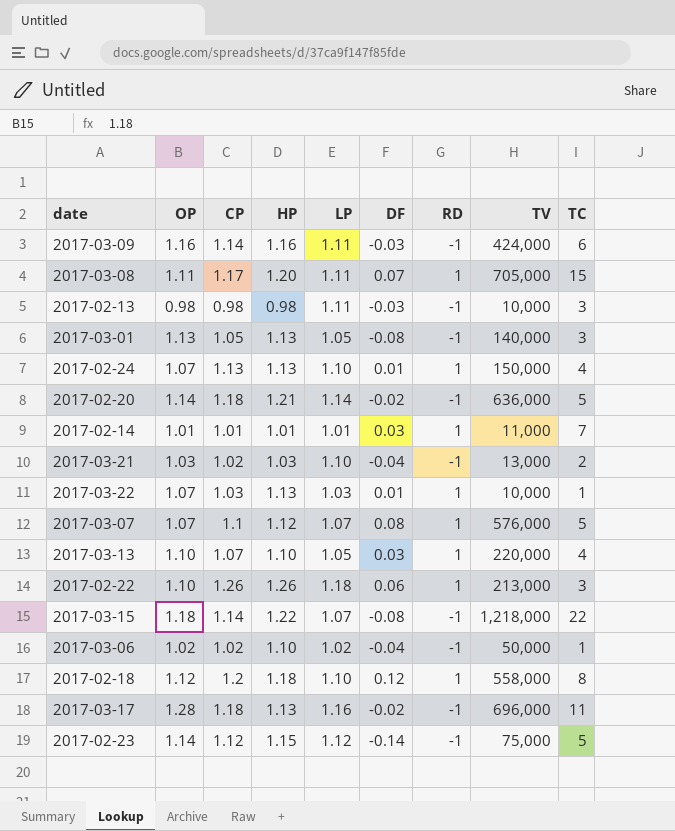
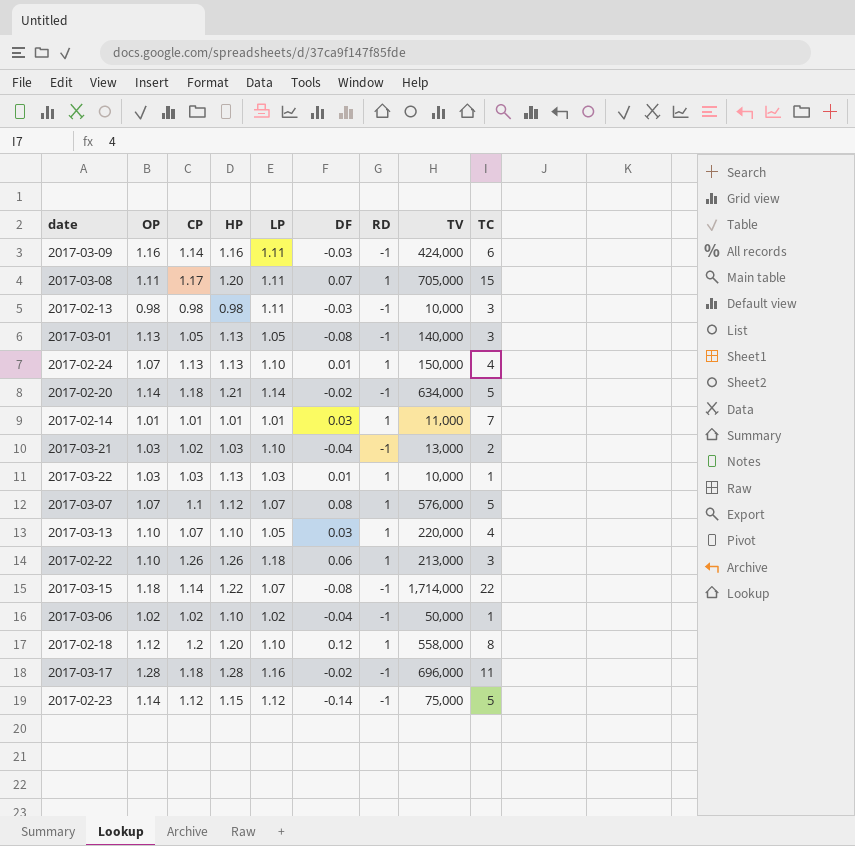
2017-02-20 | TV: 636,000 -> 634,000
2017-03-22 | OP: 1.07 -> 1.03
2017-03-15 | TV: 1,218,000 -> 1,714,000
2017-02-18 | HP: 1.18 -> 1.20
2017-03-17 | HP: 1.13 -> 1.28

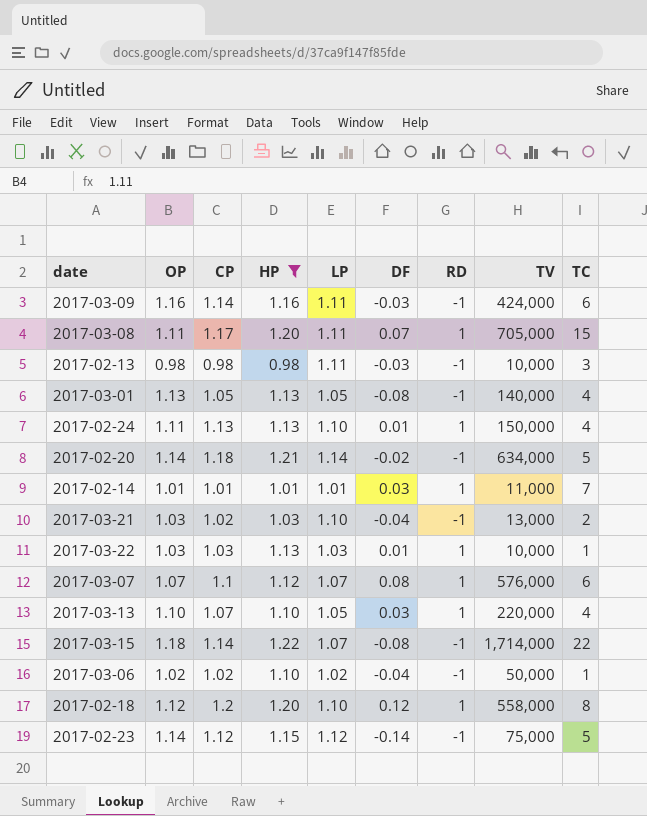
filter: none -> HP <= 1.22
2017-03-01 | TC: 3 -> 4
2017-02-24 | OP: 1.07 -> 1.11
2017-03-07 | TC: 5 -> 6

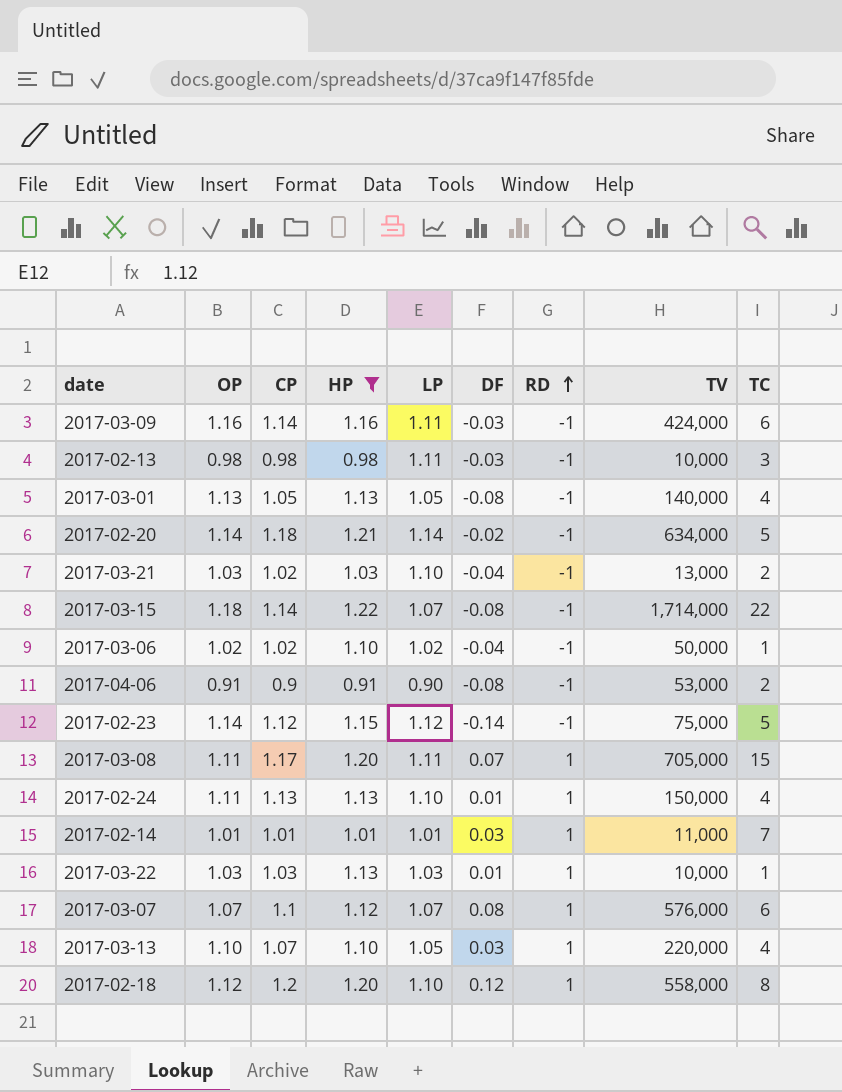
row order: none -> RD ascending
row 2017-04-06: none -> 0.91 | 0.9 | 0.91 | 0.90 | -0.08 | -1 | 53,000 | 2

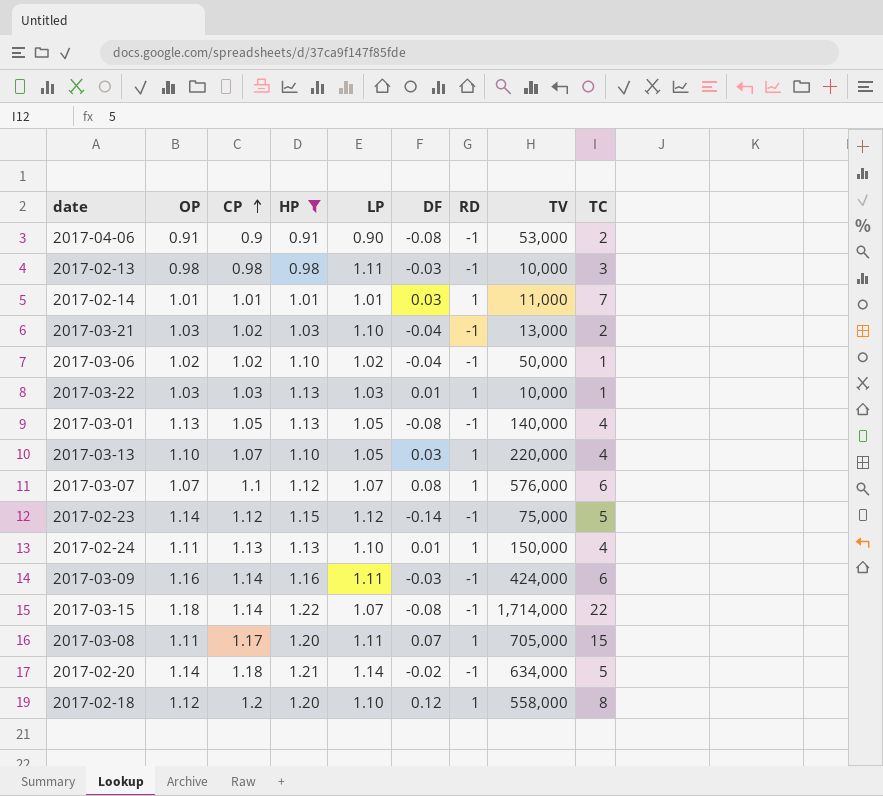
row order: RD ascending -> CP ascending

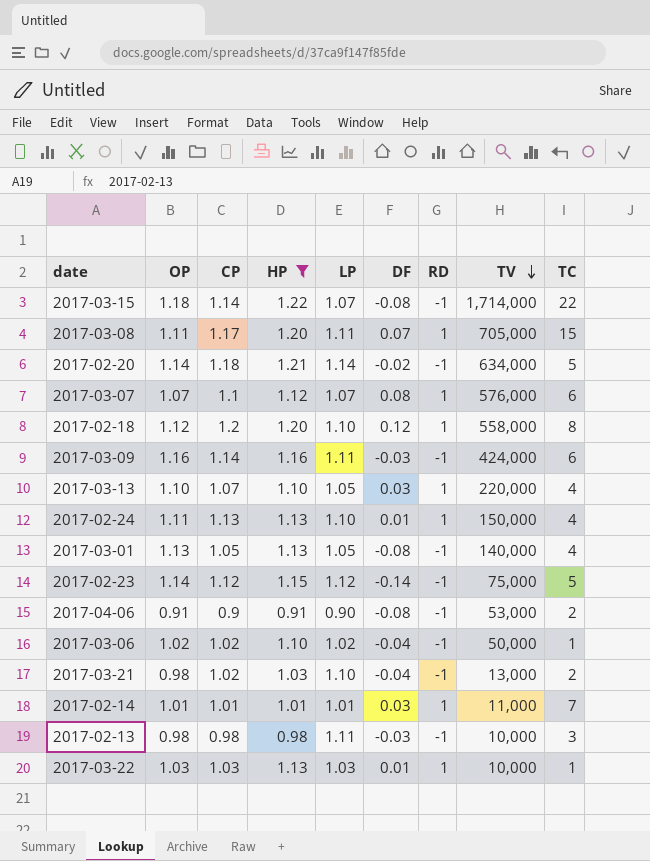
row order: CP ascending -> TV descending
2017-03-21 | OP: 1.03 -> 0.98

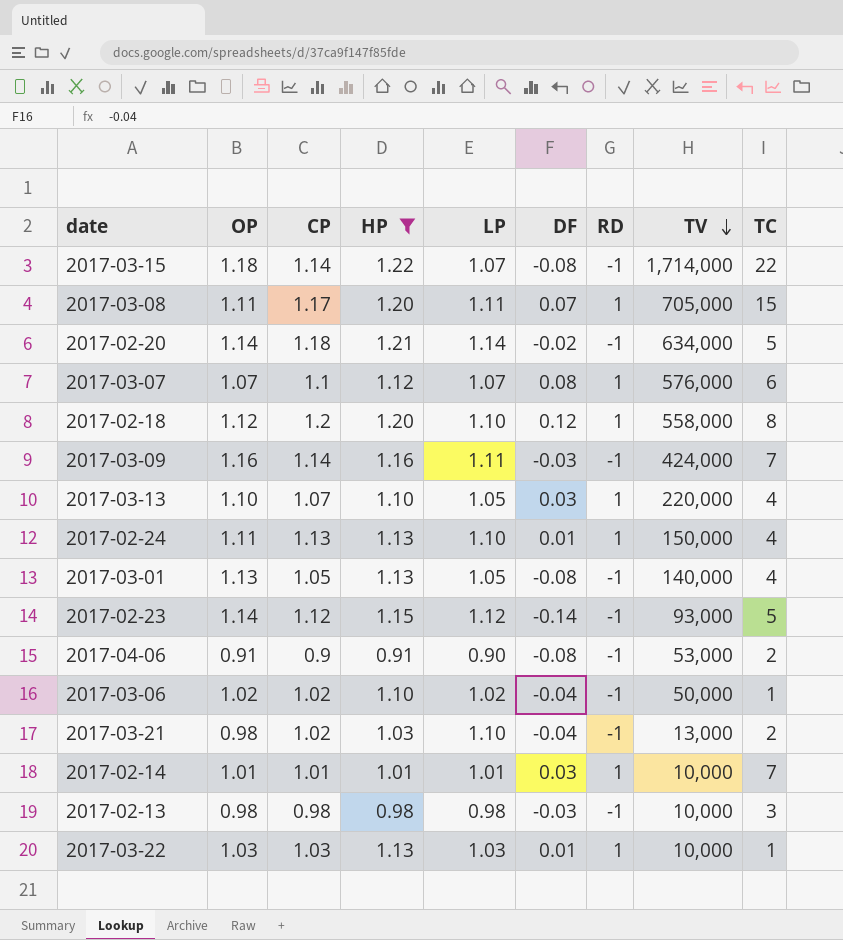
2017-03-09 | TC: 6 -> 7
2017-02-23 | TV: 75,000 -> 93,000
2017-02-14 | TV: 11,000 -> 10,000
2017-02-13 | LP: 1.11 -> 0.98

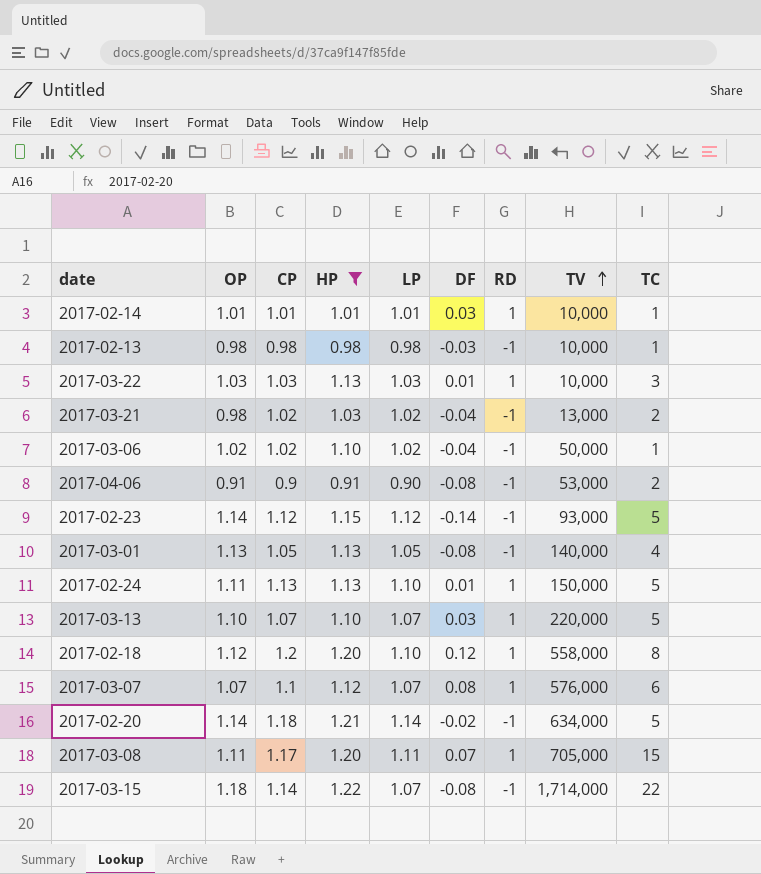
row order: TV descending -> TV ascending
row 2017-03-09: 1.16 | 1.14 | 1.16 | 1.11 | -0.03 | -1 | 424,000 | 7 -> none
2017-02-14 | TC: 7 -> 1
2017-02-13 | TC: 3 -> 1
2017-03-22 | TC: 1 -> 3
2017-03-21 | LP: 1.10 -> 1.02
2017-02-24 | TC: 4 -> 5
2017-03-13 | LP: 1.05 -> 1.07
2017-03-13 | TC: 4 -> 5

